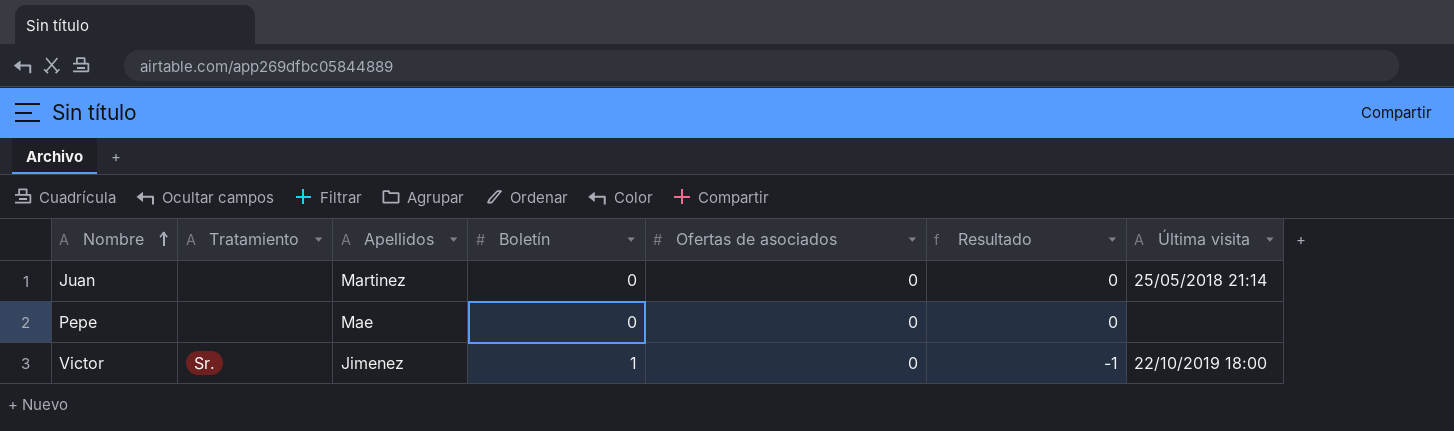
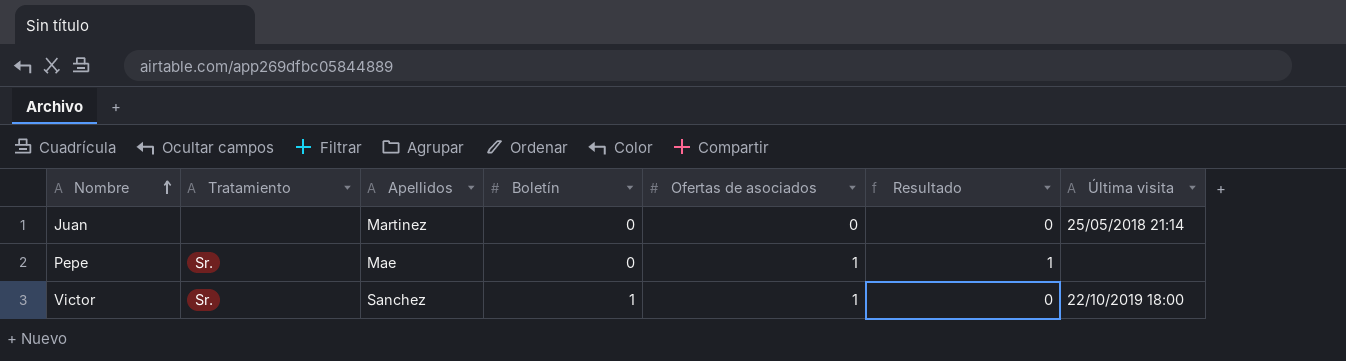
Pepe | Tratamiento: none -> Sr.
Pepe | Ofertas de asociados: 0 -> 1
Pepe | Resultado: 0 -> 1
Victor | Apellidos: Jimenez -> Sanchez
Victor | Ofertas de asociados: 0 -> 1
Victor | Resultado: -1 -> 0

